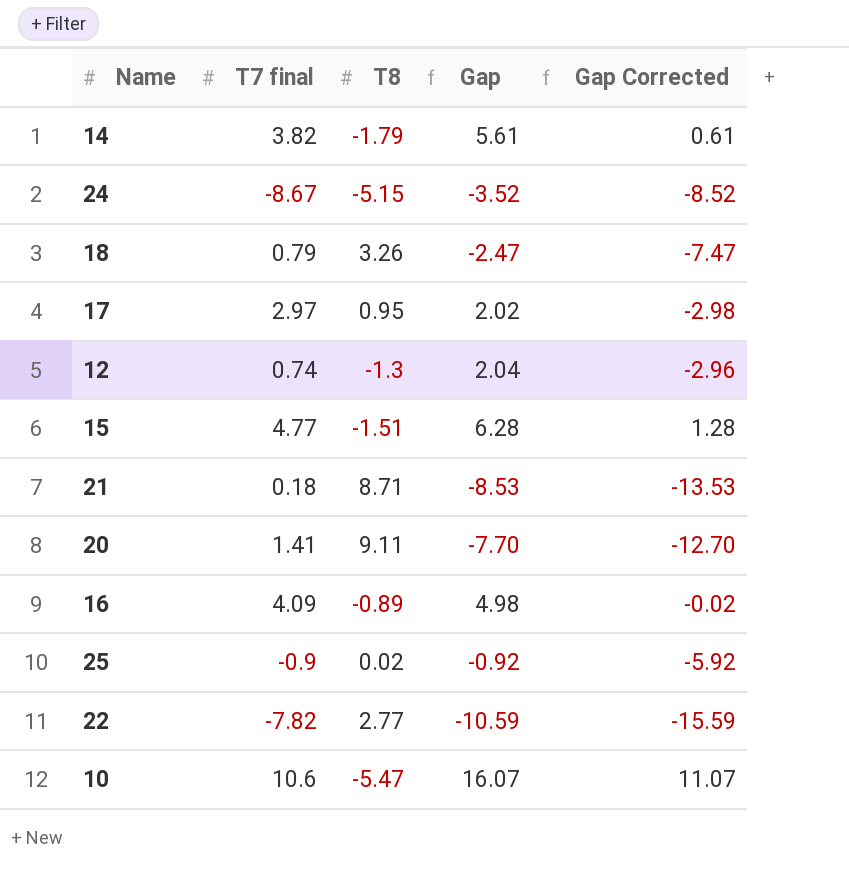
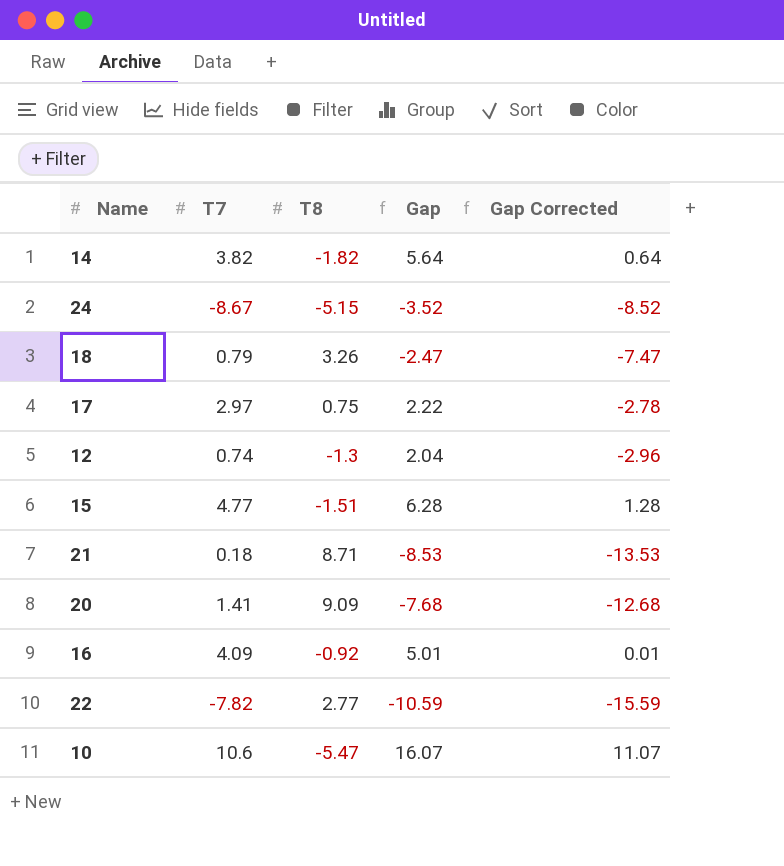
column name: T7 final -> T7
row 25: -0.9 | 0.02 | -0.92 | -5.92 -> none
14 | T8: -1.79 -> -1.82
14 | Gap: 5.61 -> 5.64
14 | Gap Corrected: 0.61 -> 0.64
17 | T8: 0.95 -> 0.75
17 | Gap: 2.02 -> 2.22
17 | Gap Corrected: -2.98 -> -2.78
20 | T8: 9.11 -> 9.09
20 | Gap: -7.70 -> -7.68
20 | Gap Corrected: -12.70 -> -12.68
16 | T8: -0.89 -> -0.92
16 | Gap: 4.98 -> 5.01
16 | Gap Corrected: -0.02 -> 0.01

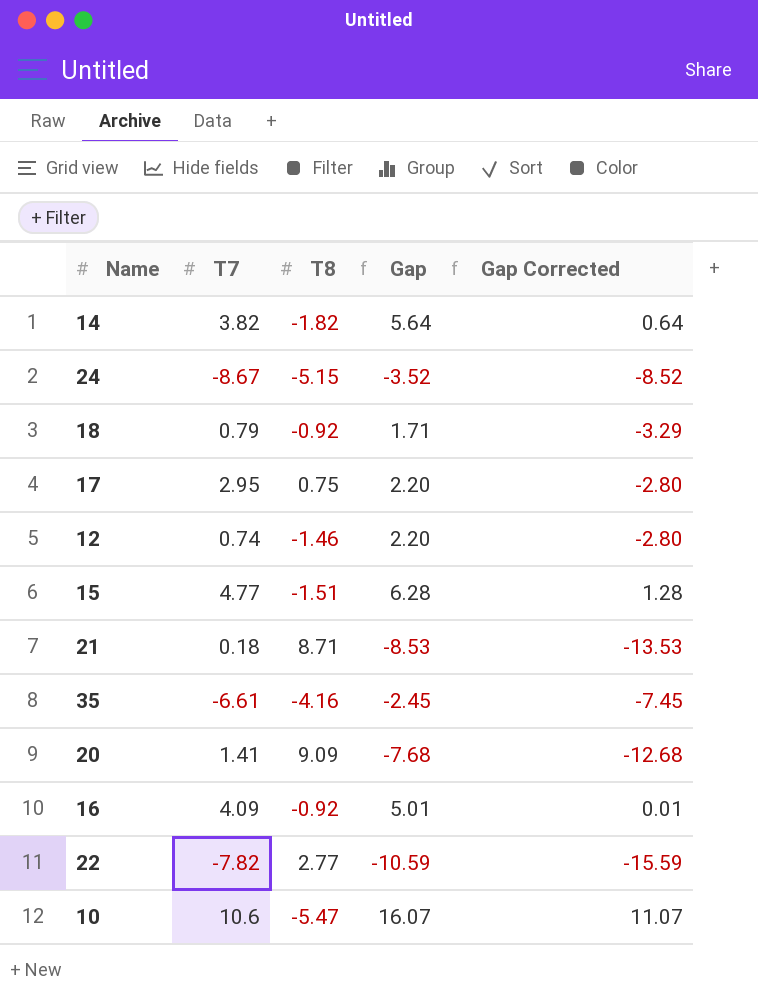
18 | T8: 3.26 -> -0.92
18 | Gap: -2.47 -> 1.71
18 | Gap Corrected: -7.47 -> -3.29
17 | T7: 2.97 -> 2.95
17 | Gap: 2.22 -> 2.20
17 | Gap Corrected: -2.78 -> -2.80
12 | T8: -1.3 -> -1.46
12 | Gap: 2.04 -> 2.20
12 | Gap Corrected: -2.96 -> -2.80
row 35: none -> -6.61 | -4.16 | -2.45 | -7.45

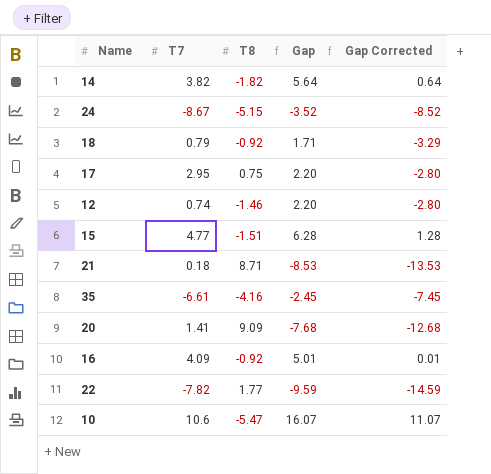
22 | T8: 2.77 -> 1.77
22 | Gap: -10.59 -> -9.59
22 | Gap Corrected: -15.59 -> -14.59

